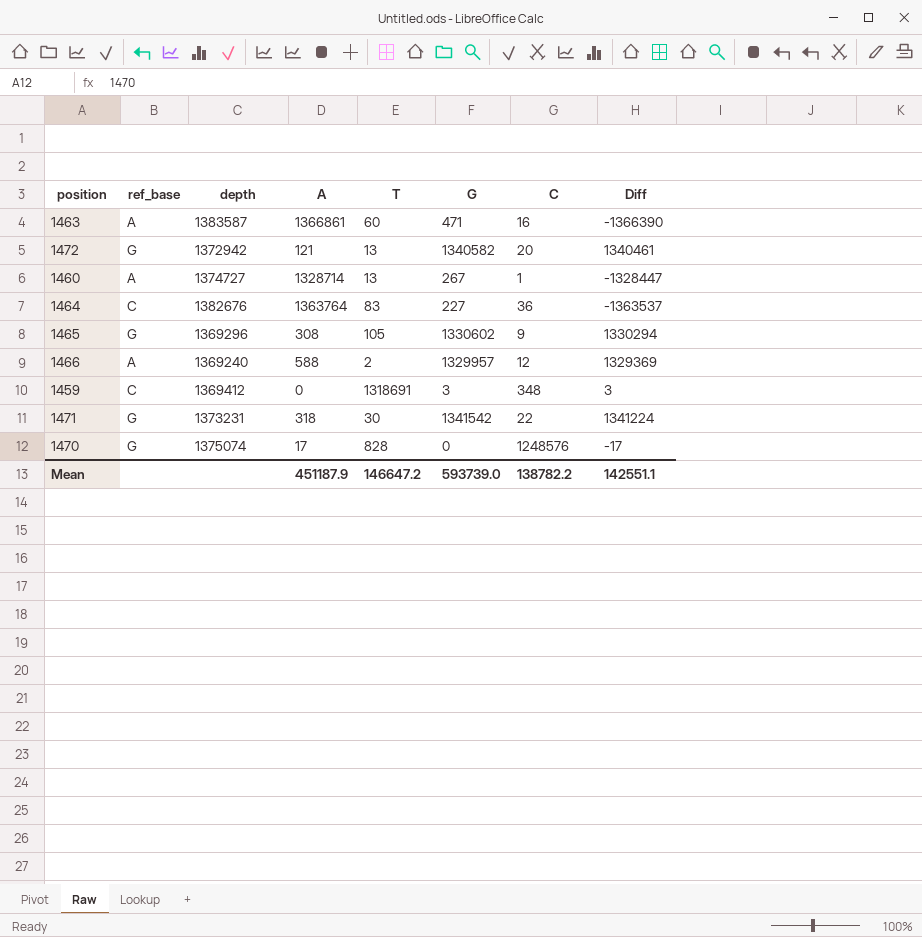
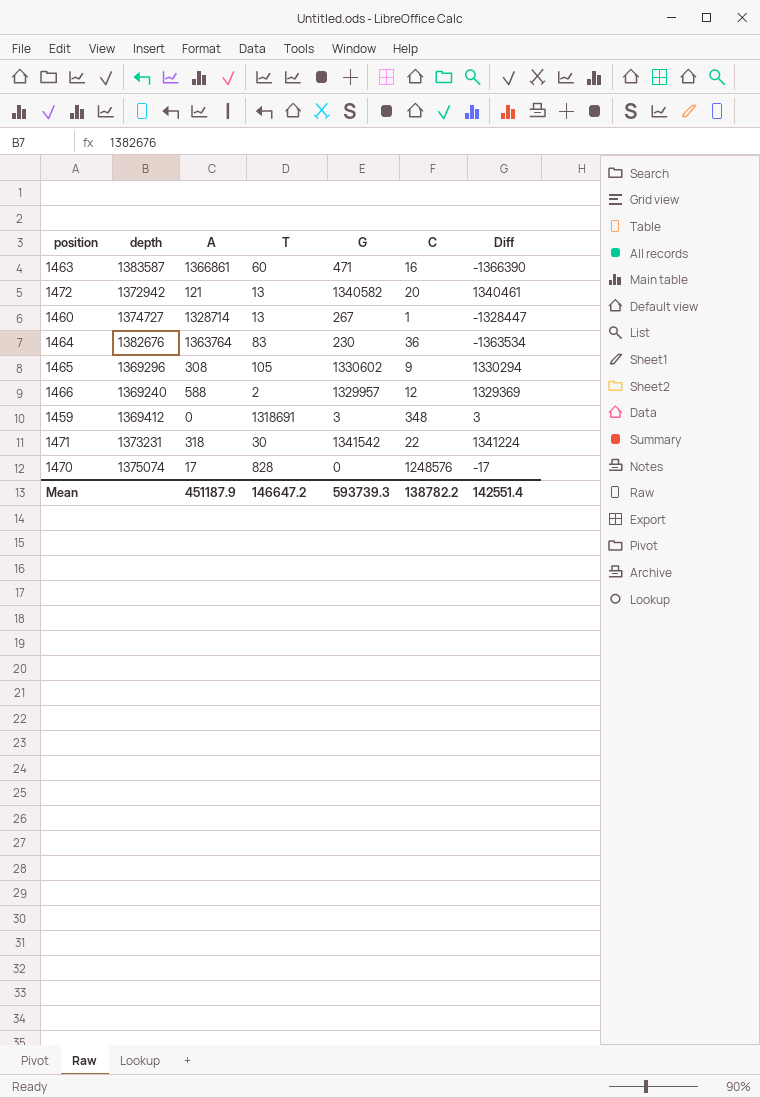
column ref_base | position: 2 -> none
1464 | G: 227 -> 230
1464 | Diff: -1363537 -> -1363534
Mean | G: 593739.0 -> 593739.3
Mean | Diff: 142551.1 -> 142551.4

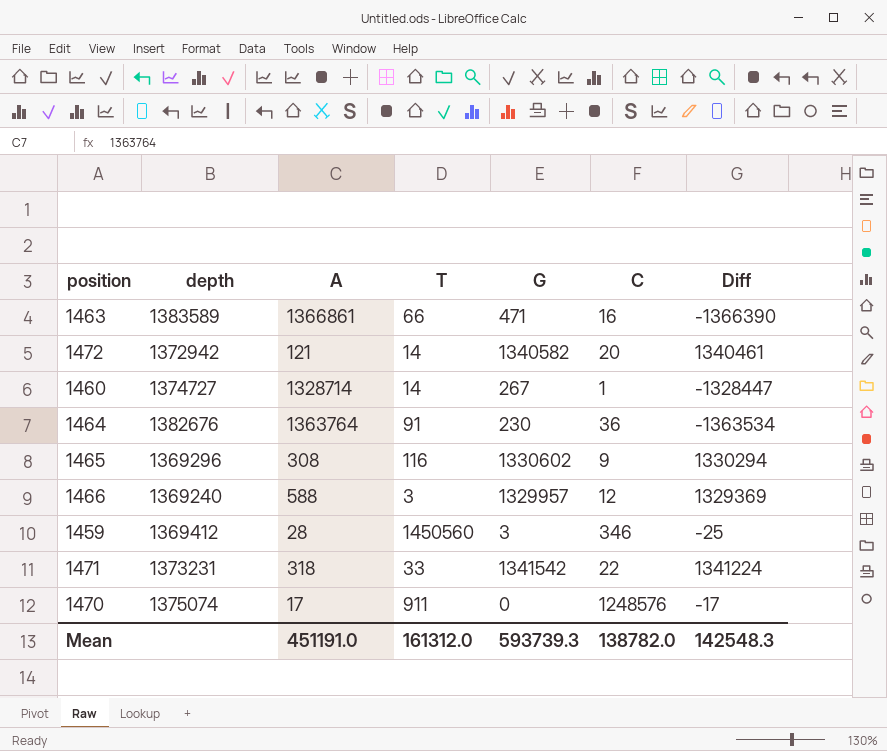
1463 | depth: 1383587 -> 1383589
1463 | T: 60 -> 66
1472 | T: 13 -> 14
1460 | T: 13 -> 14
1464 | T: 83 -> 91
1465 | T: 105 -> 116
1466 | T: 2 -> 3
1459 | A: 0 -> 28
1459 | T: 1318691 -> 1450560
1459 | C: 348 -> 346
1459 | Diff: 3 -> -25
1471 | T: 30 -> 33
1470 | T: 828 -> 911
Mean | A: 451187.9 -> 451191.0
Mean | T: 146647.2 -> 161312.0
Mean | C: 138782.2 -> 138782.0
Mean | Diff: 142551.4 -> 142548.3

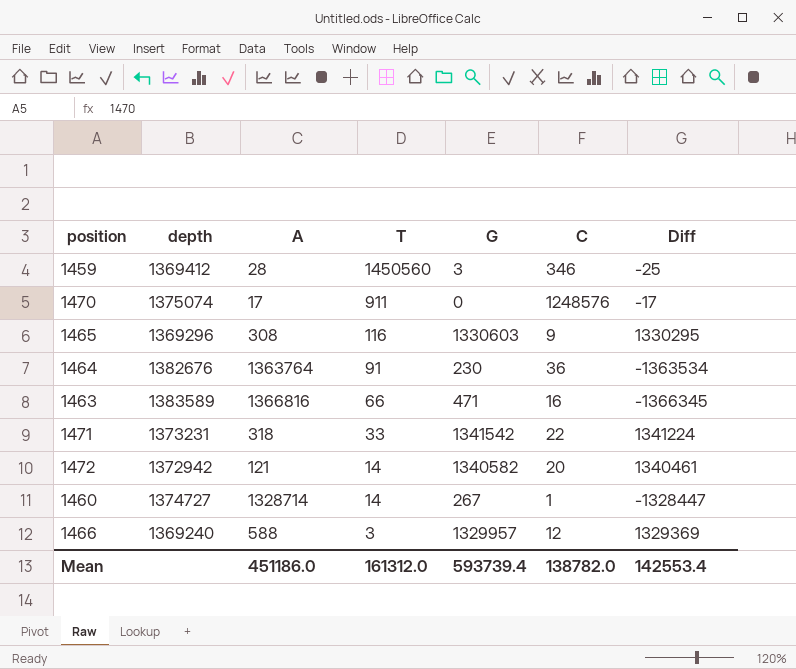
row order: none -> T descending
1465 | G: 1330602 -> 1330603
1465 | Diff: 1330294 -> 1330295
1463 | A: 1366861 -> 1366816
1463 | Diff: -1366390 -> -1366345
Mean | A: 451191.0 -> 451186.0
Mean | G: 593739.3 -> 593739.4
Mean | Diff: 142548.3 -> 142553.4

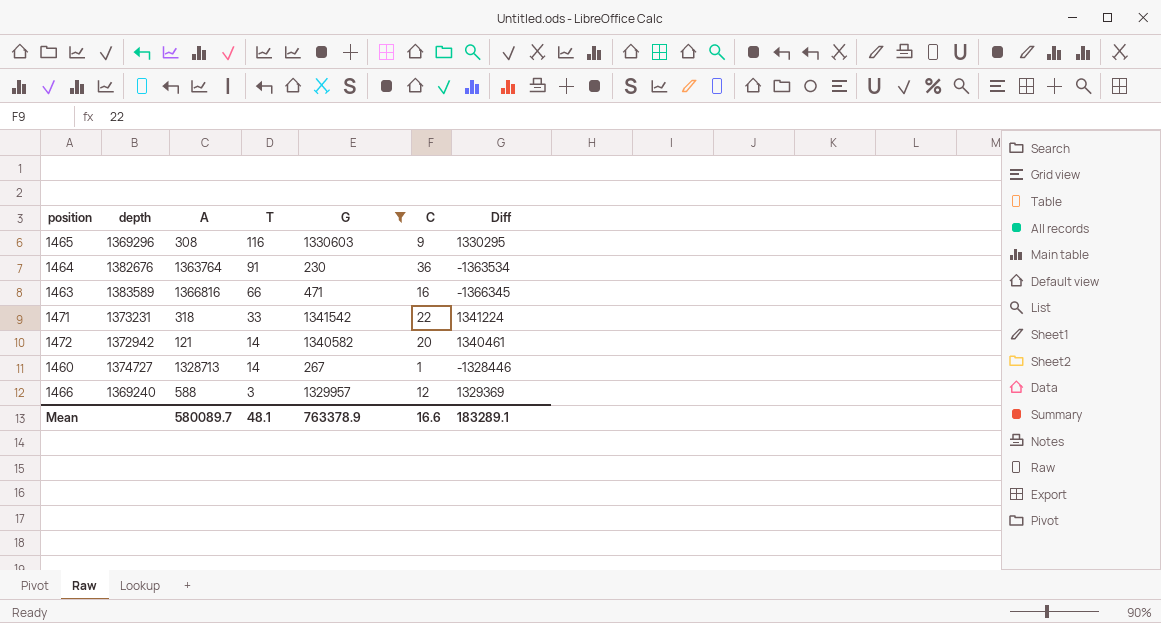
filter: none -> G >= 230
1460 | A: 1328714 -> 1328713
1460 | Diff: -1328447 -> -1328446
Mean | A: 451186.0 -> 580089.7
Mean | T: 161312.0 -> 48.1
Mean | G: 593739.4 -> 763378.9
Mean | C: 138782.0 -> 16.6
Mean | Diff: 142553.4 -> 183289.1

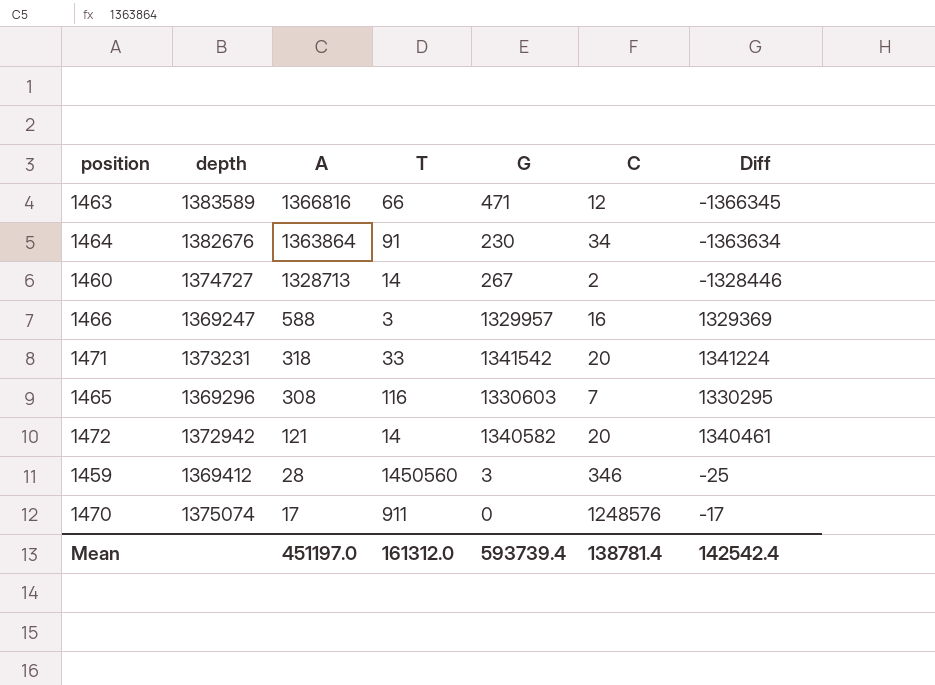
filter: G >= 230 -> none
row order: T descending -> A descending
1463 | C: 16 -> 12
1464 | A: 1363764 -> 1363864
1464 | C: 36 -> 34
1464 | Diff: -1363534 -> -1363634
1460 | C: 1 -> 2
1466 | depth: 1369240 -> 1369247
1466 | C: 12 -> 16
1471 | C: 22 -> 20
1465 | C: 9 -> 7
Mean | A: 580089.7 -> 451197.0
Mean | T: 48.1 -> 161312.0
Mean | G: 763378.9 -> 593739.4
Mean | C: 16.6 -> 138781.4
Mean | Diff: 183289.1 -> 142542.4

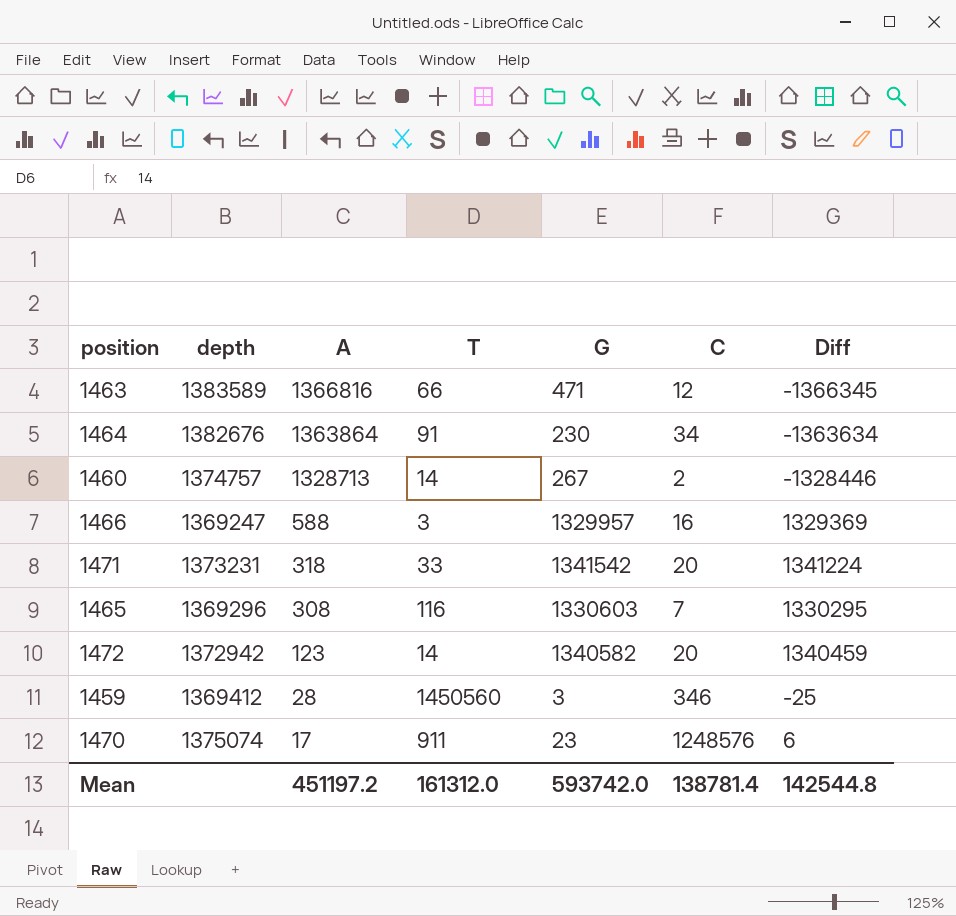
1460 | depth: 1374727 -> 1374757
1472 | A: 121 -> 123
1472 | Diff: 1340461 -> 1340459
1470 | G: 0 -> 23
1470 | Diff: -17 -> 6
Mean | A: 451197.0 -> 451197.2
Mean | G: 593739.4 -> 593742.0
Mean | Diff: 142542.4 -> 142544.8

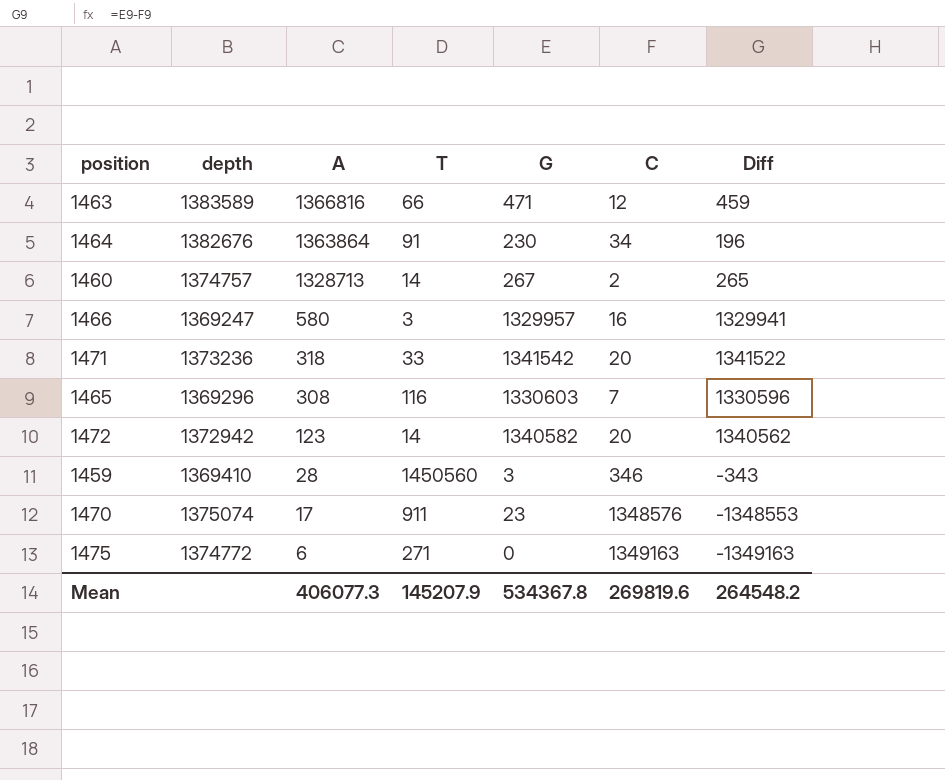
column Diff | formula: [G] - [A] -> [G] - [C]
1466 | A: 588 -> 580
1471 | depth: 1373231 -> 1373236
1459 | depth: 1369412 -> 1369410
1470 | C: 1248576 -> 1348576
row 1475: none -> 1374772 | 6 | 271 | 0 | 1349163 | -1349163
Mean | A: 451197.2 -> 406077.3
Mean | T: 161312.0 -> 145207.9
Mean | G: 593742.0 -> 534367.8
Mean | C: 138781.4 -> 269819.6
Mean | Diff: 142544.8 -> 264548.2

